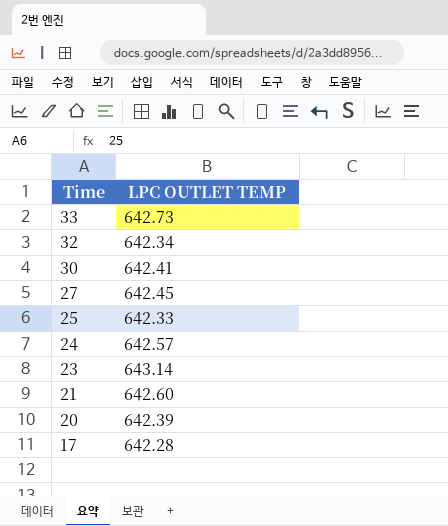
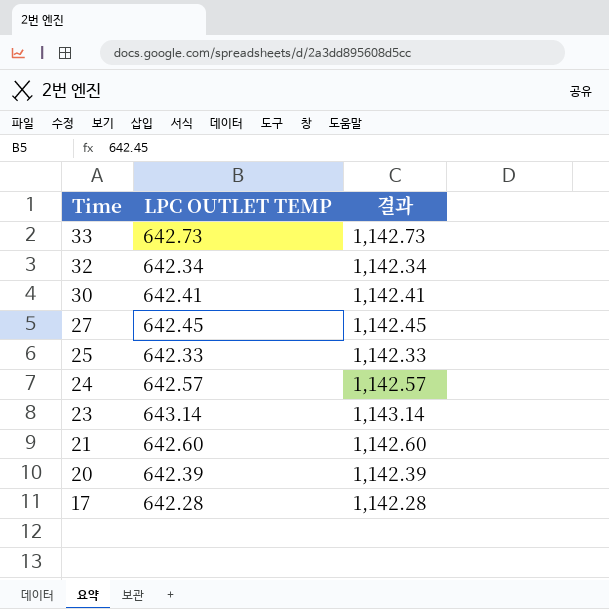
column 결과 | formula: none -> [LPC OUTLET TEMP] + 500

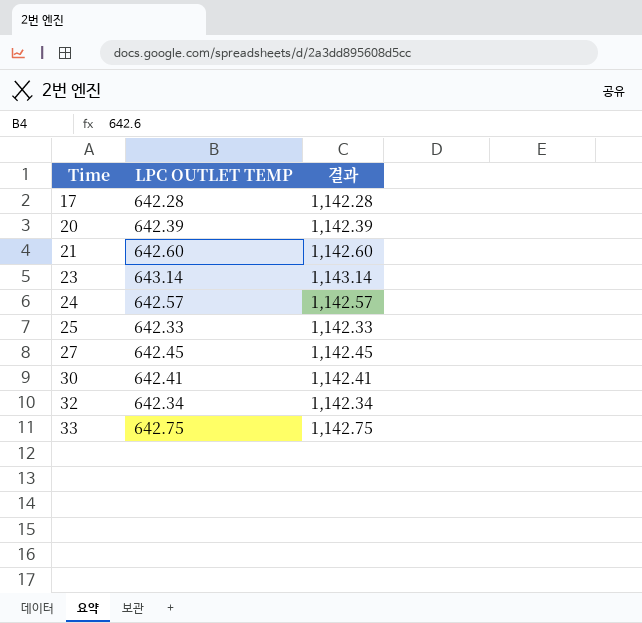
row order: Time descending -> Time ascending
33 | LPC OUTLET TEMP: 642.73 -> 642.75
33 | 결과: 1,142.73 -> 1,142.75

